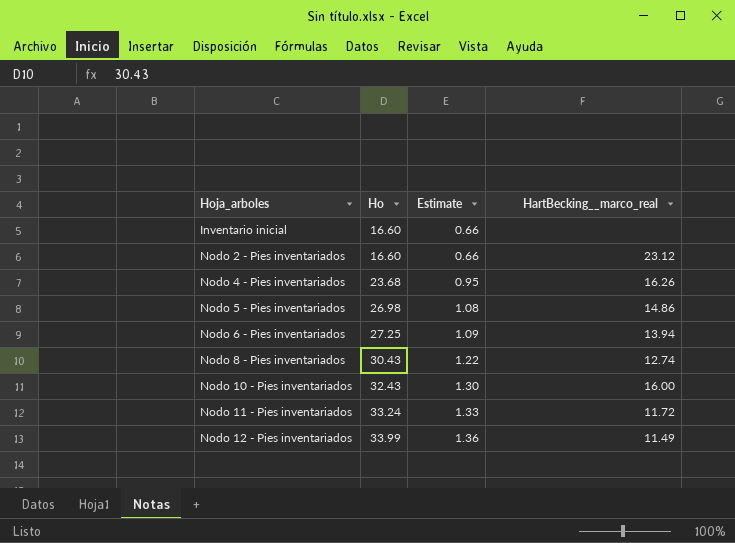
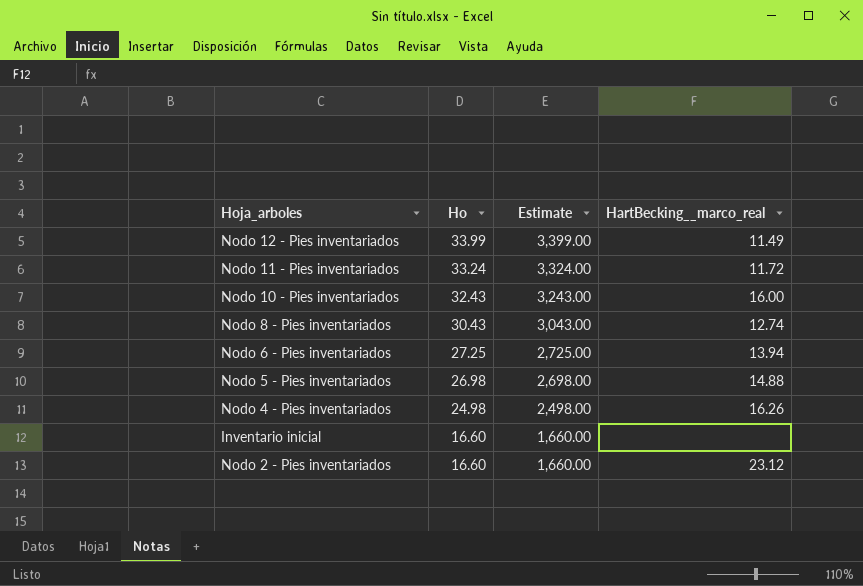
row order: Hoja_arboles ascending -> Ho descending
column Estimate | formula: [Ho] * 0.04 -> [Ho] * 100
Nodo 5 - Pies inventariados | HartBecking__marco_real: 14.86 -> 14.88
Nodo 4 - Pies inventariados | Ho: 23.68 -> 24.98

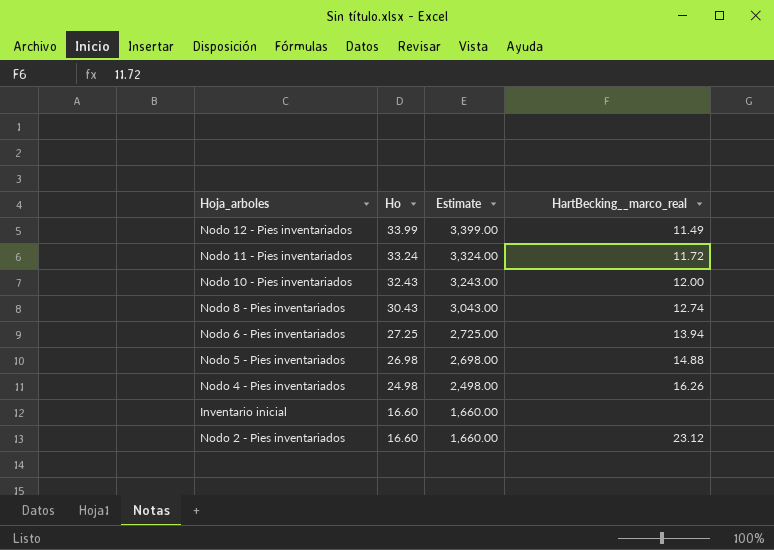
Nodo 10 - Pies inventariados | HartBecking__marco_real: 16.00 -> 12.00

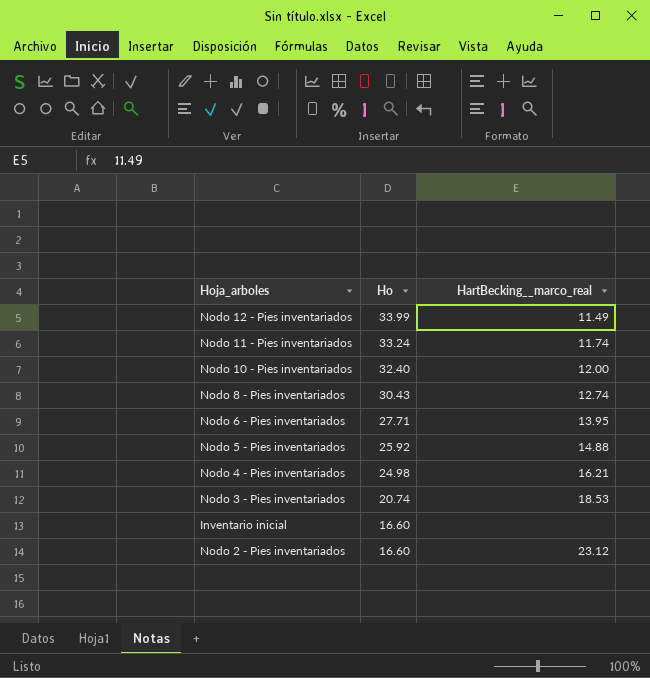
column Estimate | formula: [Ho] * 100 -> none
Nodo 11 - Pies inventariados | HartBecking__marco_real: 11.72 -> 11.74
Nodo 10 - Pies inventariados | Ho: 32.43 -> 32.40
Nodo 6 - Pies inventariados | Ho: 27.25 -> 27.71
Nodo 6 - Pies inventariados | HartBecking__marco_real: 13.94 -> 13.95
Nodo 5 - Pies inventariados | Ho: 26.98 -> 25.92
Nodo 4 - Pies inventariados | HartBecking__marco_real: 16.26 -> 16.21
row Nodo 3 - Pies inventariados: none -> 20.74 | 18.53

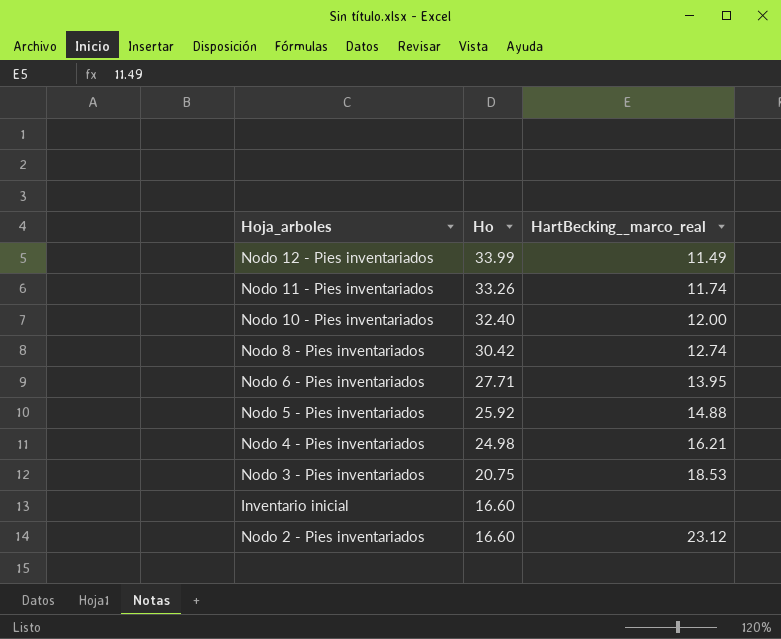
Nodo 11 - Pies inventariados | Ho: 33.24 -> 33.26
Nodo 8 - Pies inventariados | Ho: 30.43 -> 30.42
Nodo 3 - Pies inventariados | Ho: 20.74 -> 20.75

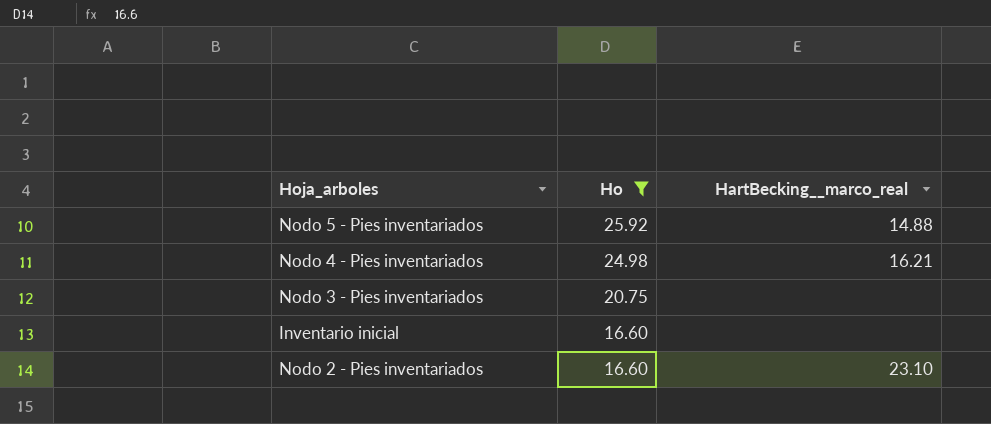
filter: none -> Ho <= 25.92
Nodo 3 - Pies inventariados | HartBecking__marco_real: 18.53 -> none
Nodo 2 - Pies inventariados | HartBecking__marco_real: 23.12 -> 23.10

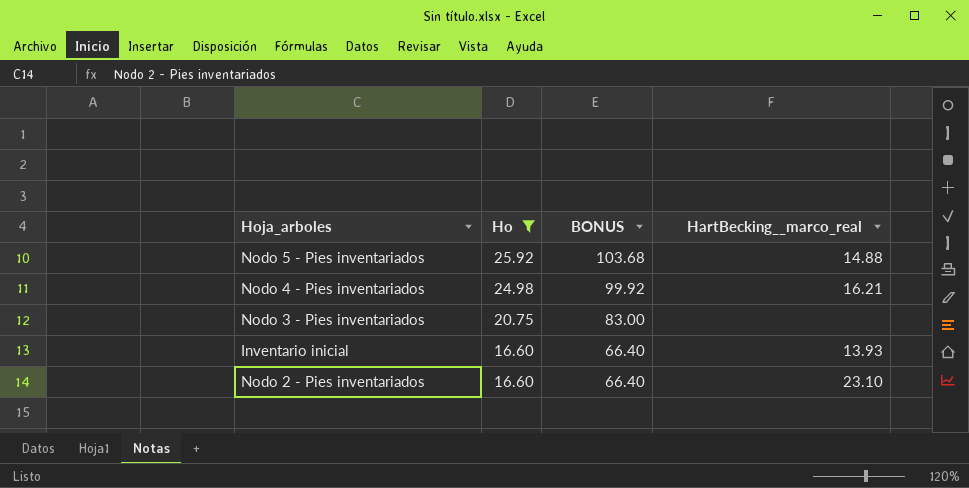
column BONUS | formula: none -> [Ho] * 4
Inventario inicial | HartBecking__marco_real: none -> 13.93

